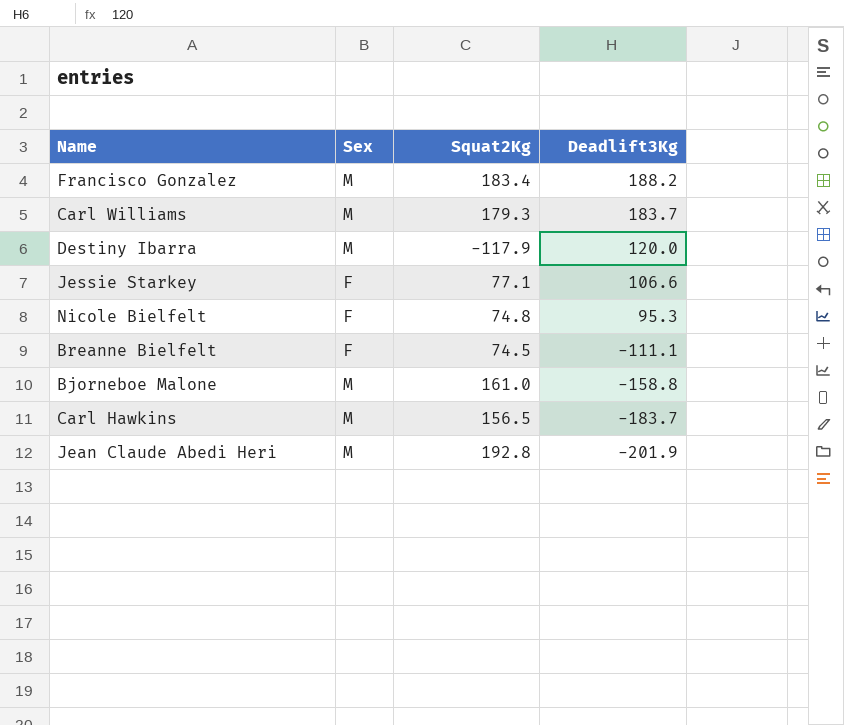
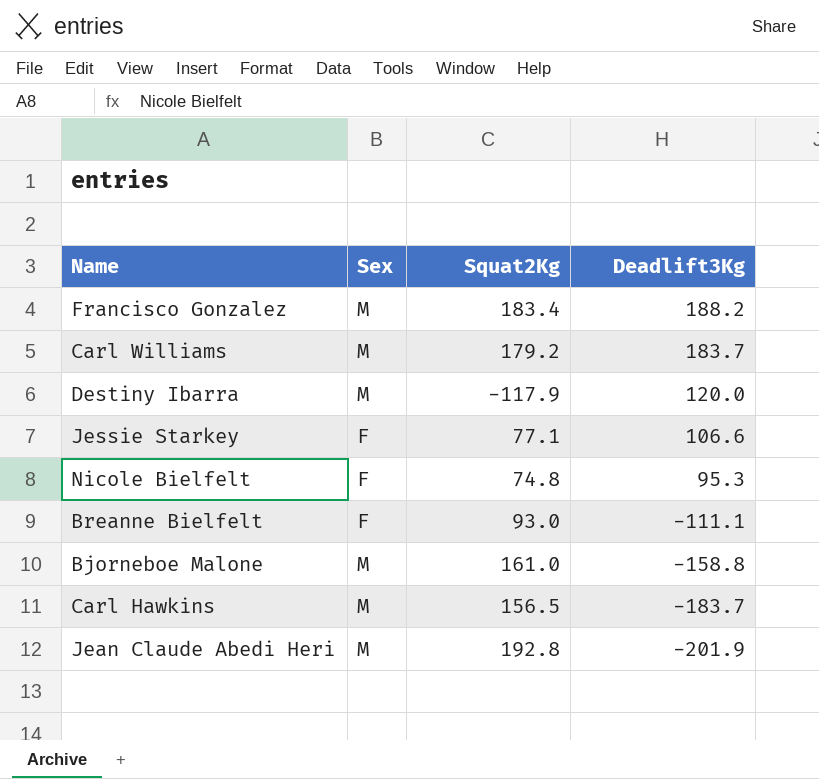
Carl Williams | Squat2Kg: 179.3 -> 179.2
Breanne Bielfelt | Squat2Kg: 74.5 -> 93.0

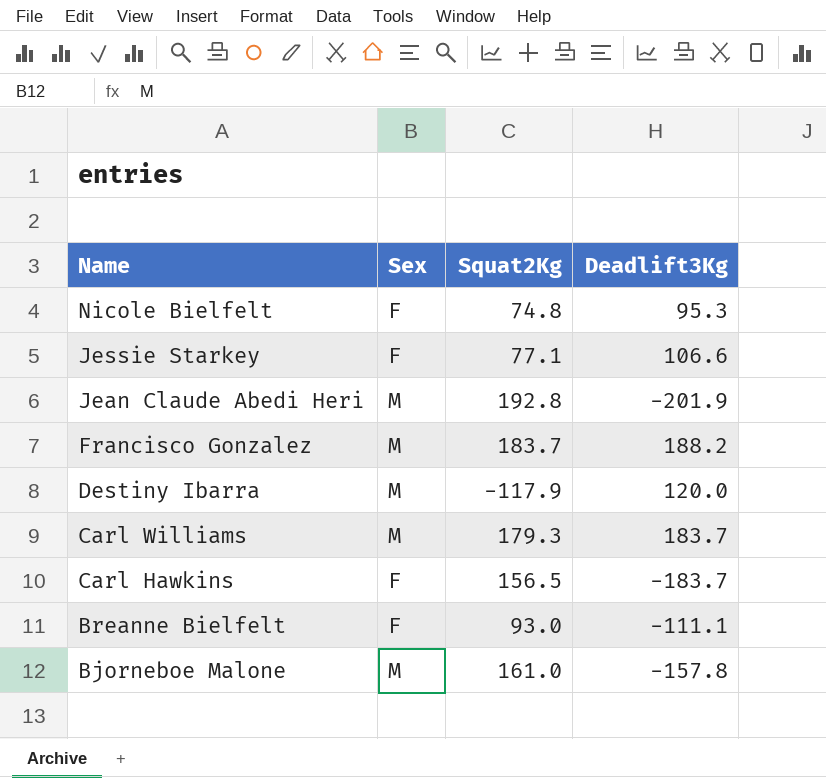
row order: Deadlift3Kg descending -> Name descending
Francisco Gonzalez | Squat2Kg: 183.4 -> 183.7
Carl Williams | Squat2Kg: 179.2 -> 179.3
Carl Hawkins | Sex: M -> F
Bjorneboe Malone | Deadlift3Kg: -158.8 -> -157.8

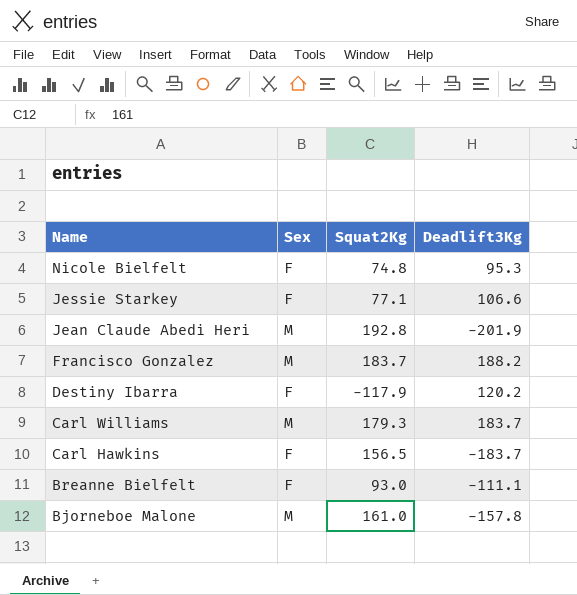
Destiny Ibarra | Sex: M -> F
Destiny Ibarra | Deadlift3Kg: 120.0 -> 120.2

